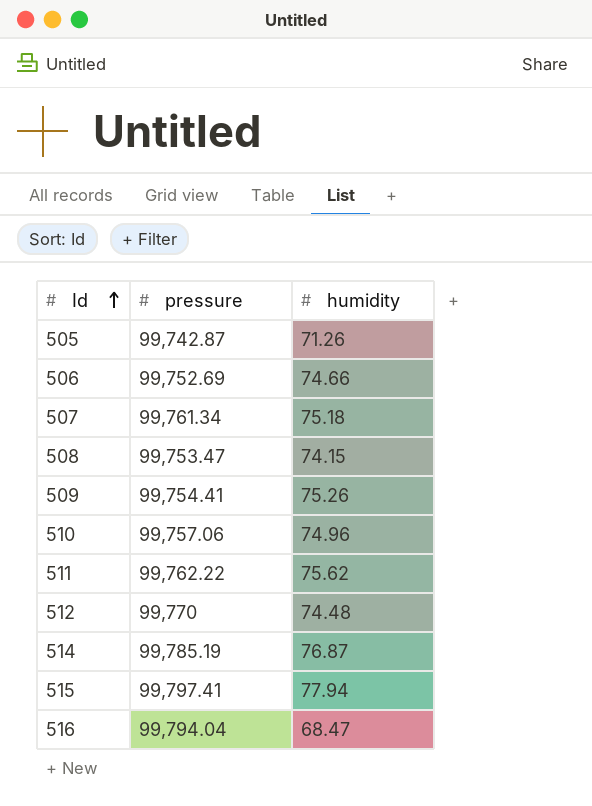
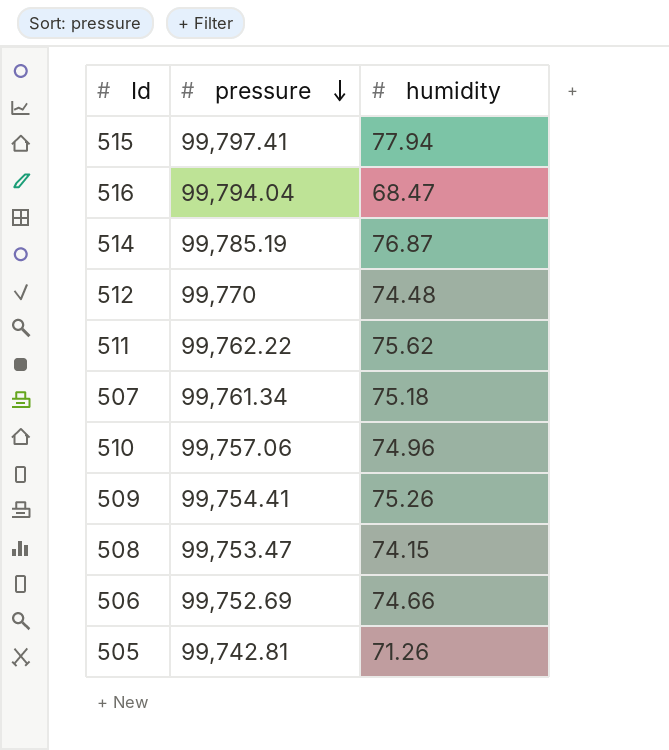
row order: Id ascending -> pressure descending
505 | pressure: 99,742.87 -> 99,742.81

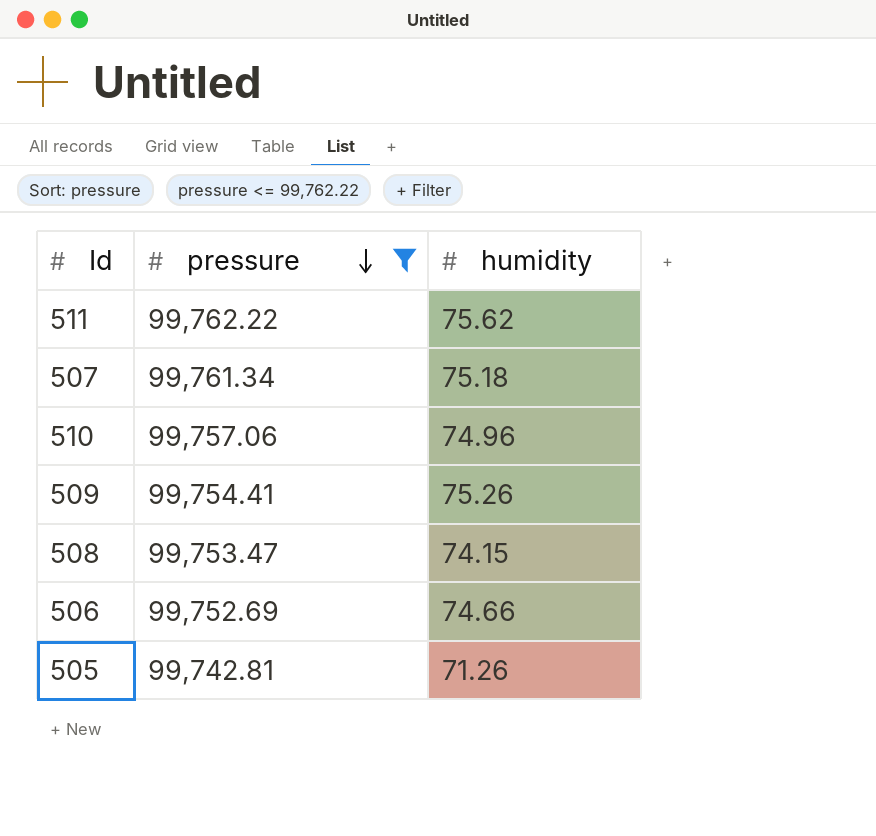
filter: none -> pressure <= 99,762.22

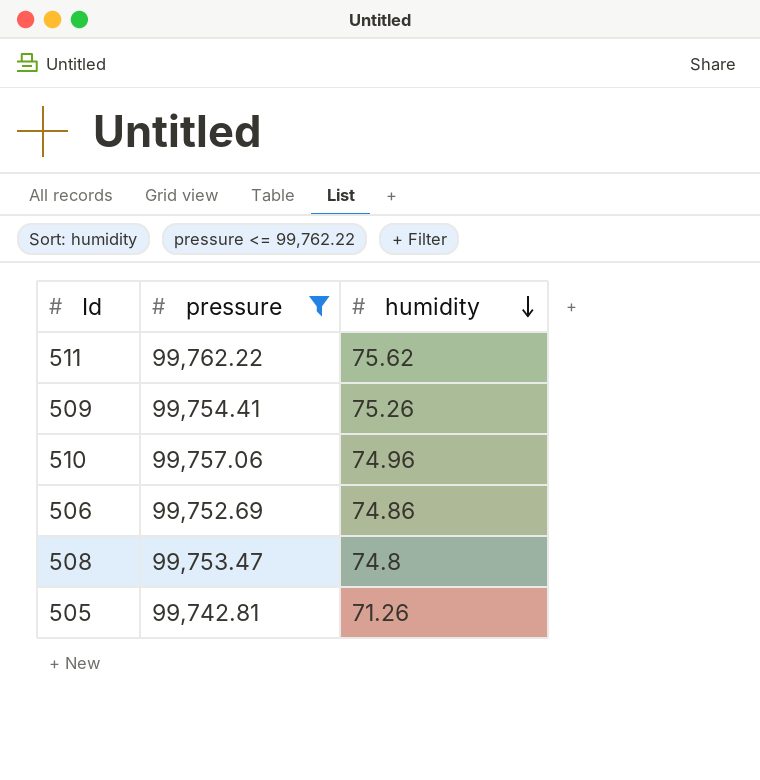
row order: pressure descending -> humidity descending
row 507: 99,761.34 | 75.18 -> none
506 | humidity: 74.66 -> 74.86
508 | humidity: 74.15 -> 74.8

